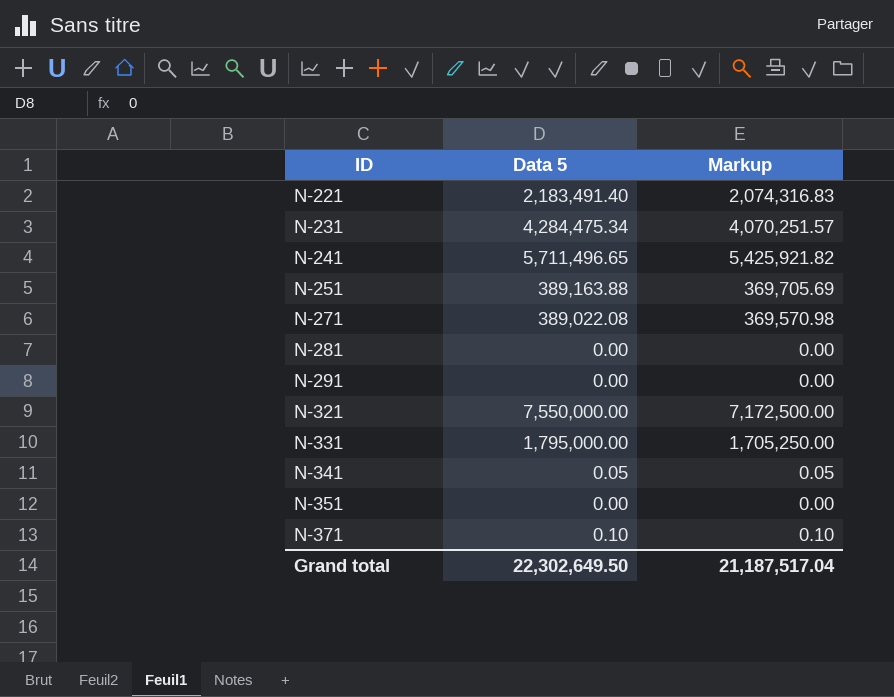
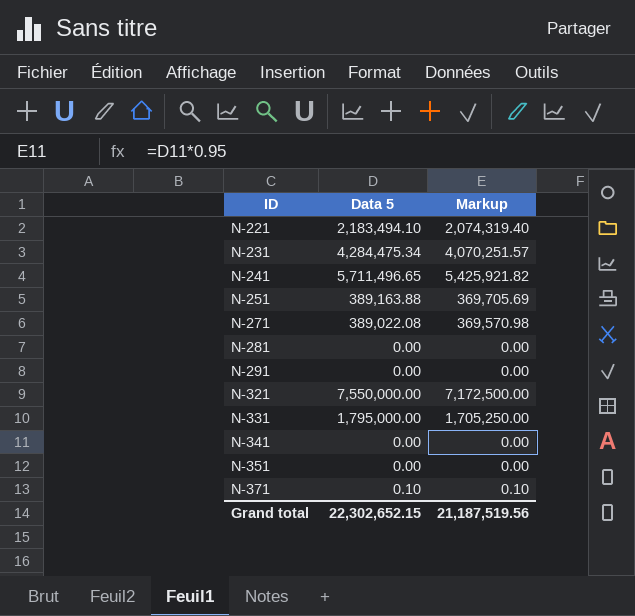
N-221 | Data 5: 2,183,491.40 -> 2,183,494.10
N-221 | Markup: 2,074,316.83 -> 2,074,319.40
N-341 | Data 5: 0.05 -> 0.00
N-341 | Markup: 0.05 -> 0.00
Grand total | Data 5: 22,302,649.50 -> 22,302,652.15
Grand total | Markup: 21,187,517.04 -> 21,187,519.56

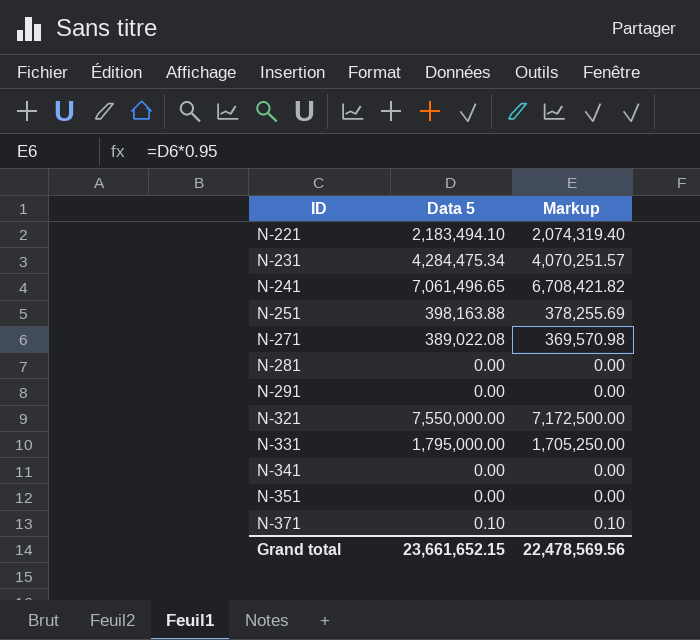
N-241 | Data 5: 5,711,496.65 -> 7,061,496.65
N-241 | Markup: 5,425,921.82 -> 6,708,421.82
N-251 | Data 5: 389,163.88 -> 398,163.88
N-251 | Markup: 369,705.69 -> 378,255.69
Grand total | Data 5: 22,302,652.15 -> 23,661,652.15
Grand total | Markup: 21,187,519.56 -> 22,478,569.56

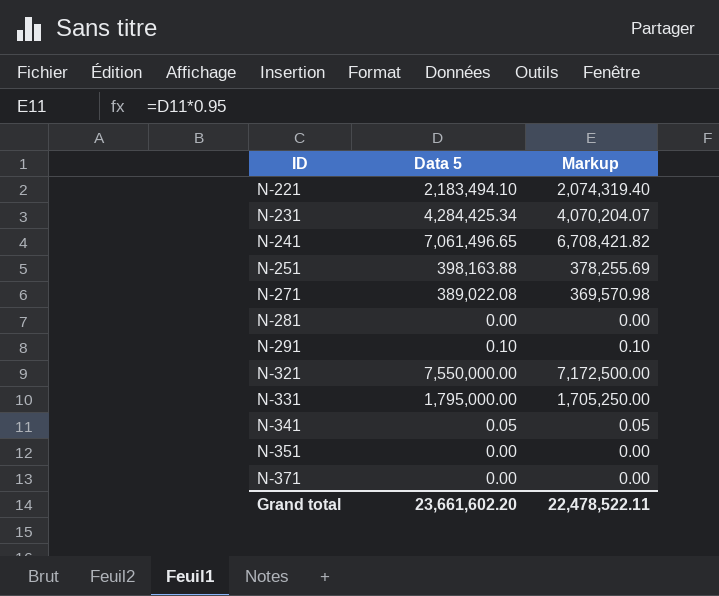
N-231 | Data 5: 4,284,475.34 -> 4,284,425.34
N-231 | Markup: 4,070,251.57 -> 4,070,204.07
N-291 | Data 5: 0.00 -> 0.10
N-291 | Markup: 0.00 -> 0.10
N-341 | Data 5: 0.00 -> 0.05
N-341 | Markup: 0.00 -> 0.05
N-371 | Data 5: 0.10 -> 0.00
N-371 | Markup: 0.10 -> 0.00
Grand total | Data 5: 23,661,652.15 -> 23,661,602.20
Grand total | Markup: 22,478,569.56 -> 22,478,522.11

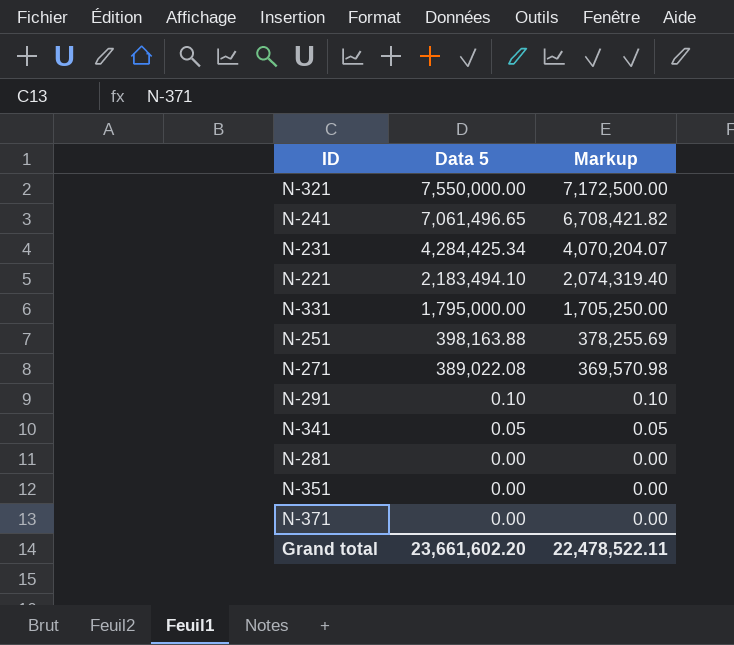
row order: ID ascending -> Data 5 descending

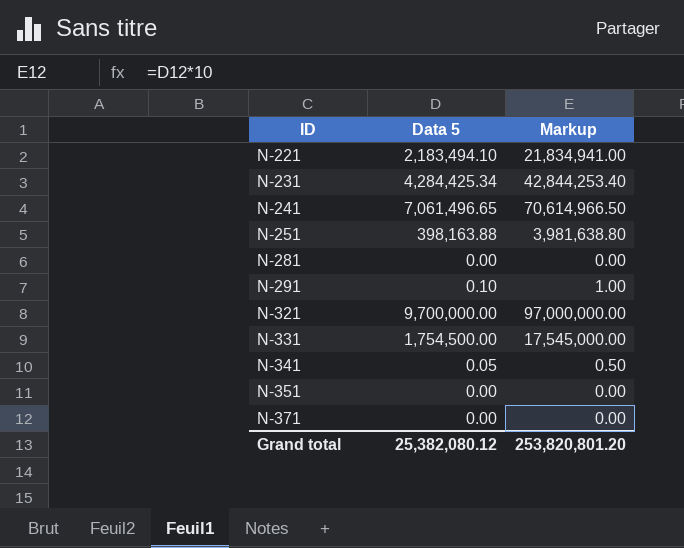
row order: Data 5 descending -> ID ascending
column Markup | formula: [Data 5] * 0.95 -> [Data 5] * 10
row N-271: 389,022.08 | 369,570.98 -> none
N-321 | Data 5: 7,550,000.00 -> 9,700,000.00
N-331 | Data 5: 1,795,000.00 -> 1,754,500.00
Grand total | Data 5: 23,661,602.20 -> 25,382,080.12
Grand total | Markup: 22,478,522.11 -> 253,820,801.20

